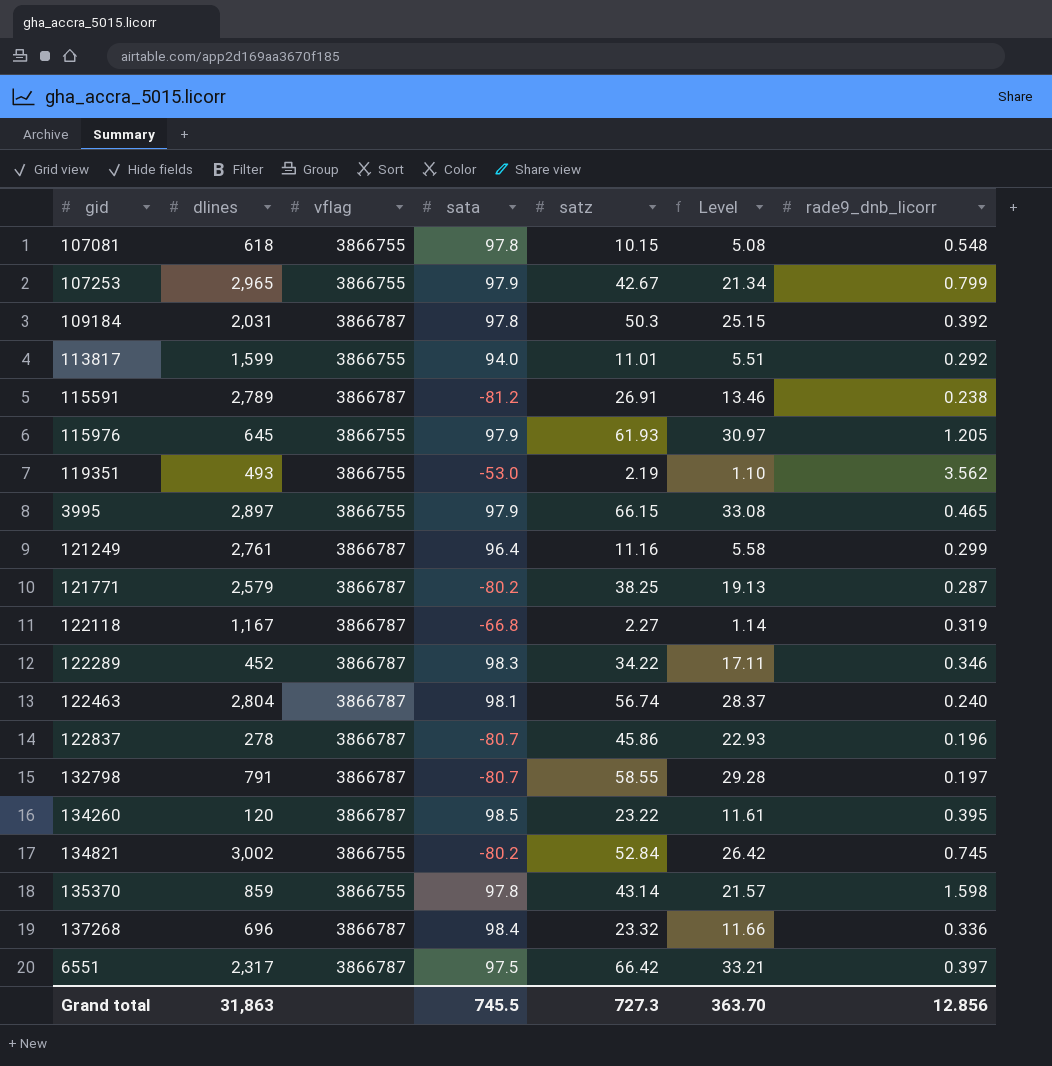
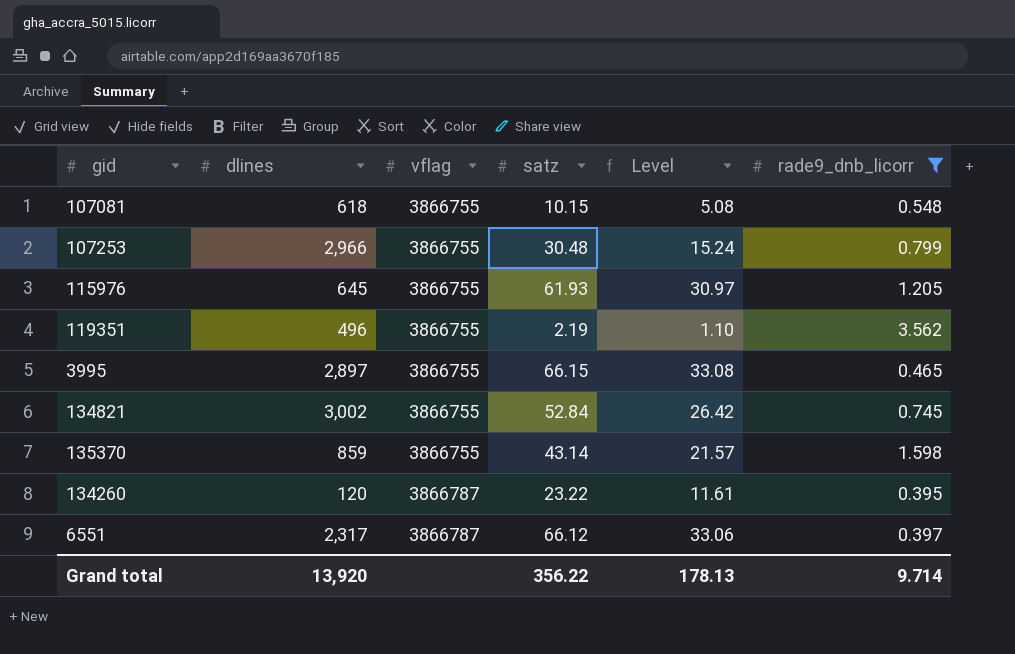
filter: none -> rade9_dnb_licorr >= 0.395
row order: none -> vflag ascending
column sata | position: 4 -> none
107253 | dlines: 2,965 -> 2,966
107253 | satz: 42.67 -> 30.48
107253 | Level: 21.34 -> 15.24
119351 | dlines: 493 -> 496
6551 | satz: 66.42 -> 66.12
6551 | Level: 33.21 -> 33.06
Grand total | dlines: 31,863 -> 13,920
Grand total | satz: 727.3 -> 356.22
Grand total | Level: 363.70 -> 178.13
Grand total | rade9_dnb_licorr: 12.856 -> 9.714

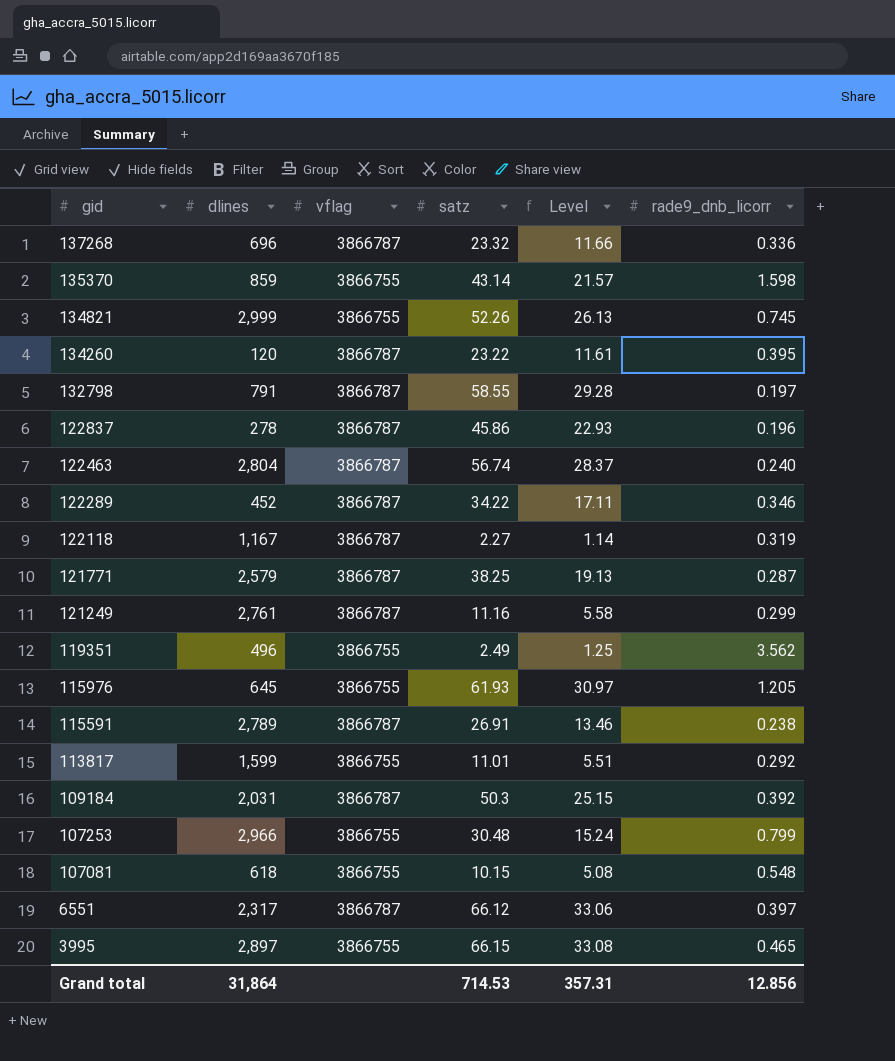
filter: rade9_dnb_licorr >= 0.395 -> none
row order: vflag ascending -> gid descending
134821 | dlines: 3,002 -> 2,999
134821 | satz: 52.84 -> 52.26
134821 | Level: 26.42 -> 26.13
119351 | satz: 2.19 -> 2.49
119351 | Level: 1.10 -> 1.25
Grand total | dlines: 13,920 -> 31,864
Grand total | satz: 356.22 -> 714.53
Grand total | Level: 178.13 -> 357.31
Grand total | rade9_dnb_licorr: 9.714 -> 12.856

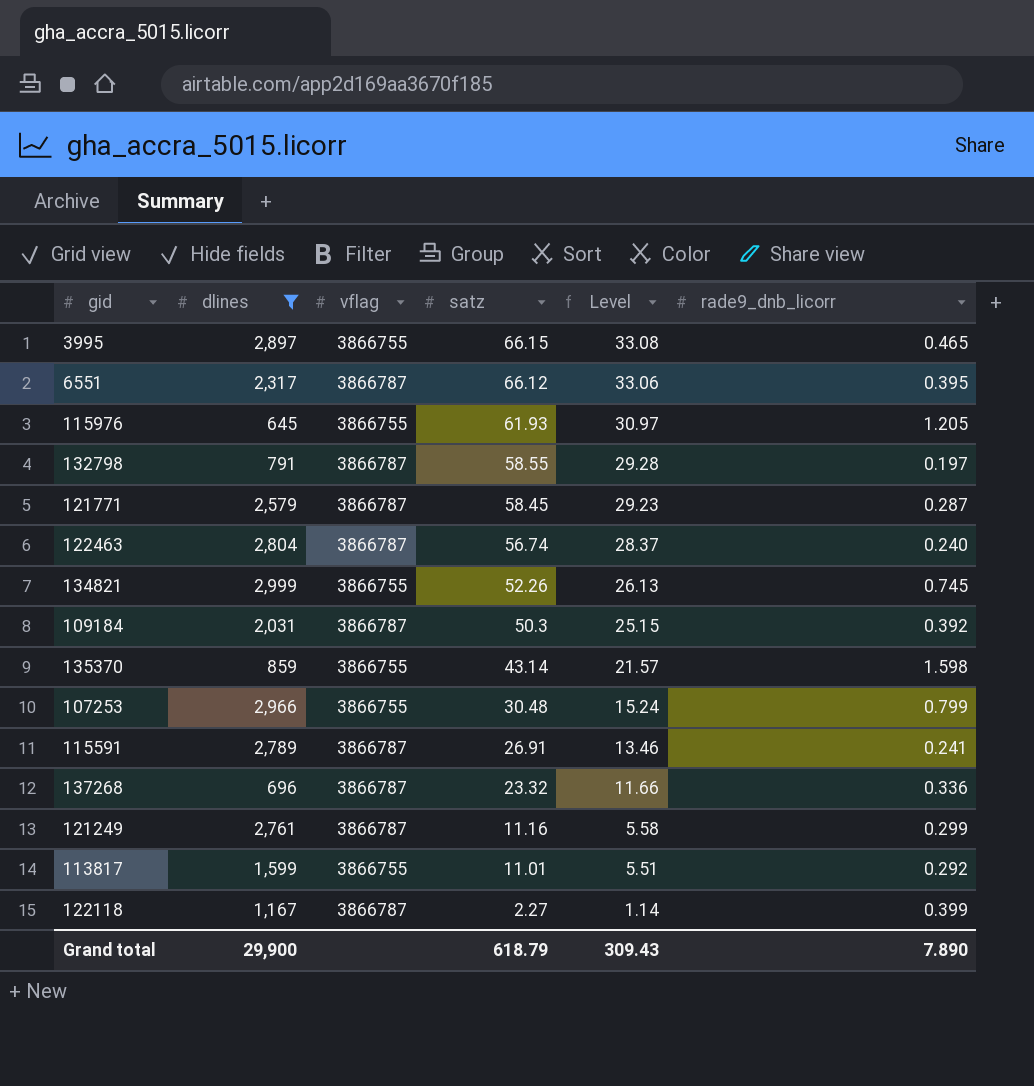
filter: none -> dlines >= 645
row order: gid descending -> satz descending
6551 | rade9_dnb_licorr: 0.397 -> 0.395
121771 | satz: 38.25 -> 58.45
121771 | Level: 19.13 -> 29.23
115591 | rade9_dnb_licorr: 0.238 -> 0.241
122118 | rade9_dnb_licorr: 0.319 -> 0.399
Grand total | dlines: 31,864 -> 29,900
Grand total | satz: 714.53 -> 618.79
Grand total | Level: 357.31 -> 309.43
Grand total | rade9_dnb_licorr: 12.856 -> 7.890

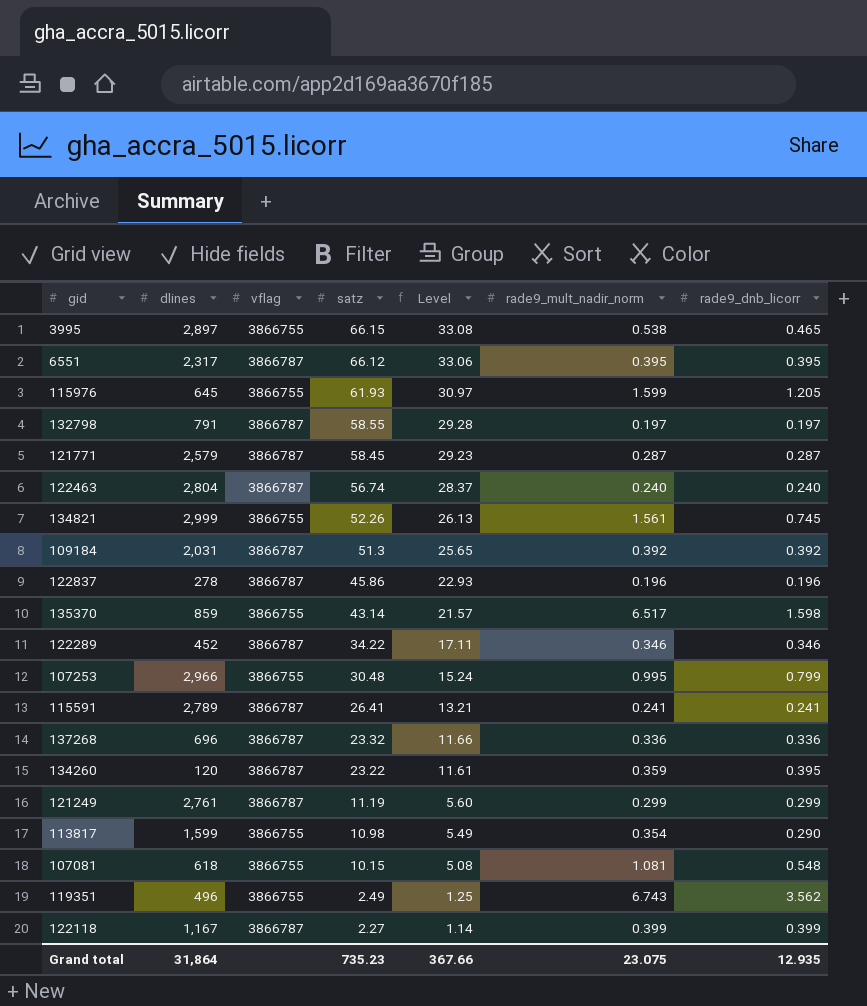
filter: dlines >= 645 -> none
column rade9_mult_nadir_norm | position: none -> 6
109184 | satz: 50.3 -> 51.3
109184 | Level: 25.15 -> 25.65
115591 | satz: 26.91 -> 26.41
115591 | Level: 13.46 -> 13.21
121249 | satz: 11.16 -> 11.19
121249 | Level: 5.58 -> 5.60
113817 | satz: 11.01 -> 10.98
113817 | Level: 5.51 -> 5.49
113817 | rade9_dnb_licorr: 0.292 -> 0.290
Grand total | dlines: 29,900 -> 31,864
Grand total | satz: 618.79 -> 735.23
Grand total | Level: 309.43 -> 367.66
Grand total | rade9_dnb_licorr: 7.890 -> 12.935

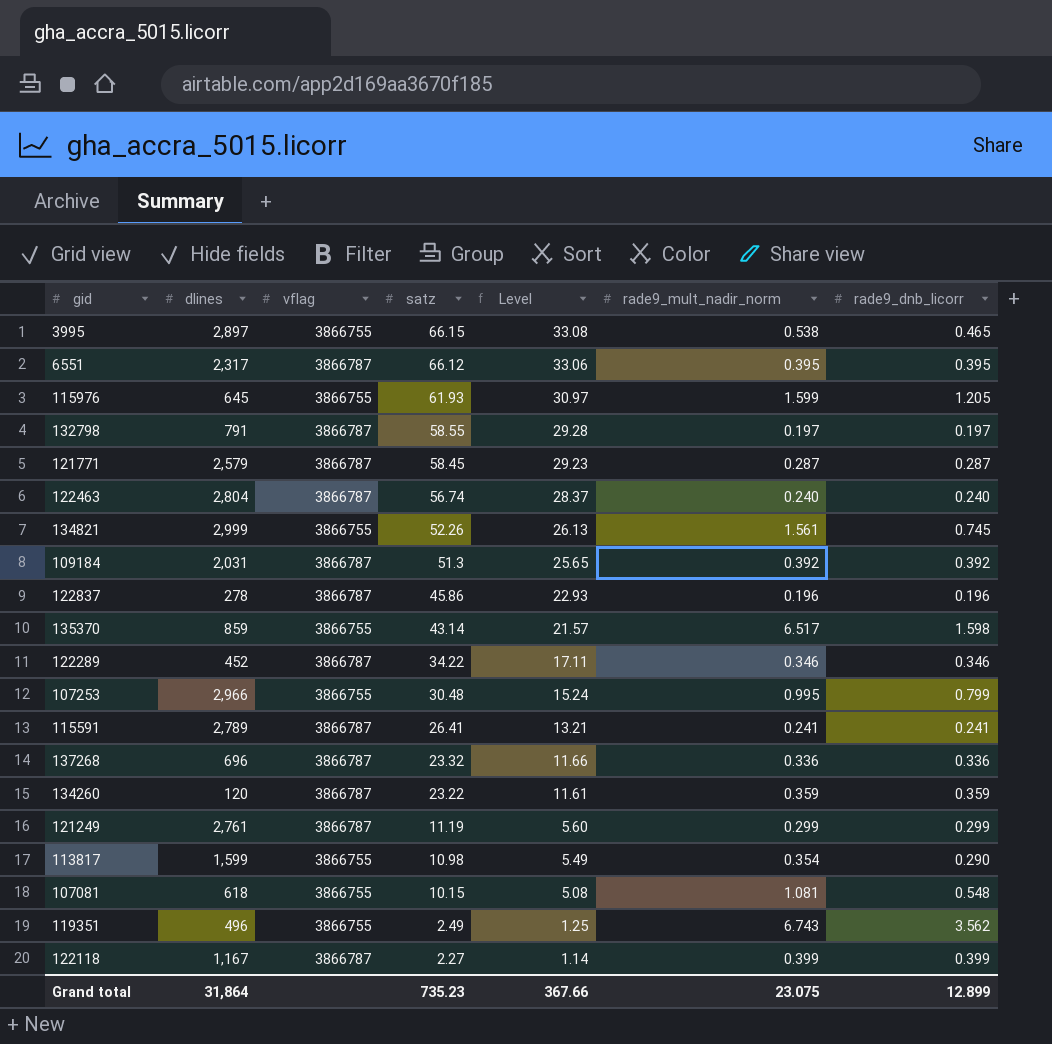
134260 | rade9_dnb_licorr: 0.395 -> 0.359
Grand total | rade9_dnb_licorr: 12.935 -> 12.899

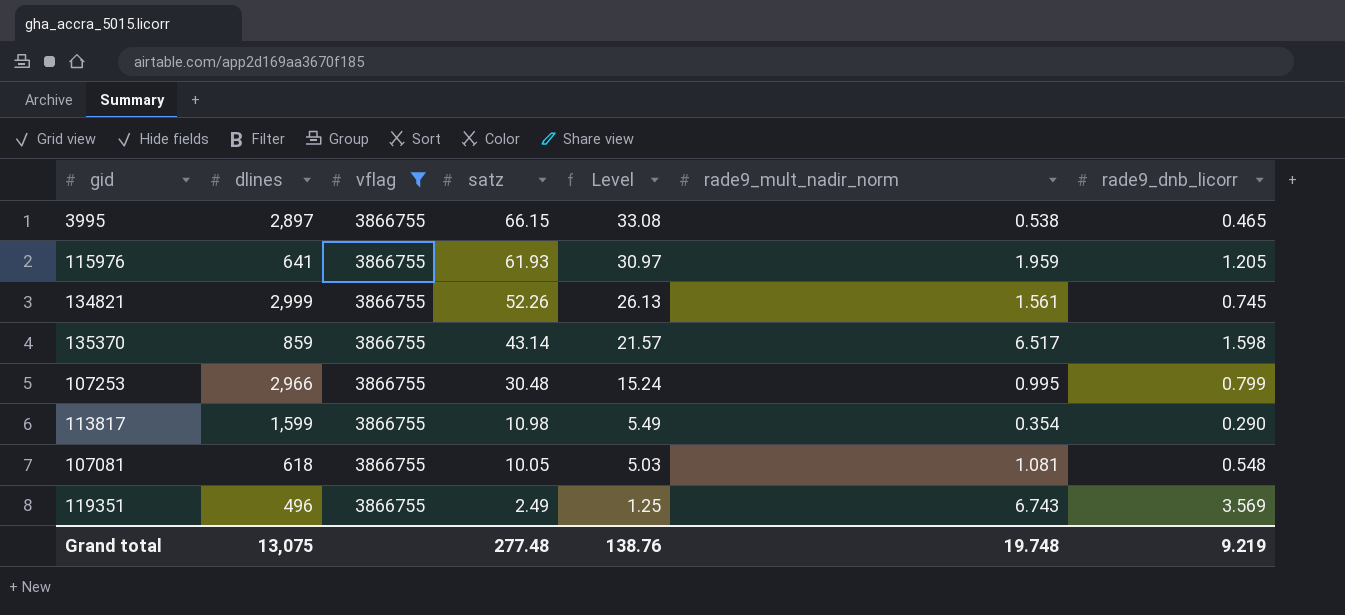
filter: none -> vflag = 3866755
115976 | dlines: 645 -> 641
115976 | rade9_mult_nadir_norm: 1.599 -> 1.959
107081 | satz: 10.15 -> 10.05
107081 | Level: 5.08 -> 5.03
119351 | rade9_dnb_licorr: 3.562 -> 3.569
Grand total | dlines: 31,864 -> 13,075
Grand total | satz: 735.23 -> 277.48
Grand total | Level: 367.66 -> 138.76
Grand total | rade9_mult_nadir_norm: 23.075 -> 19.748
Grand total | rade9_dnb_licorr: 12.899 -> 9.219

